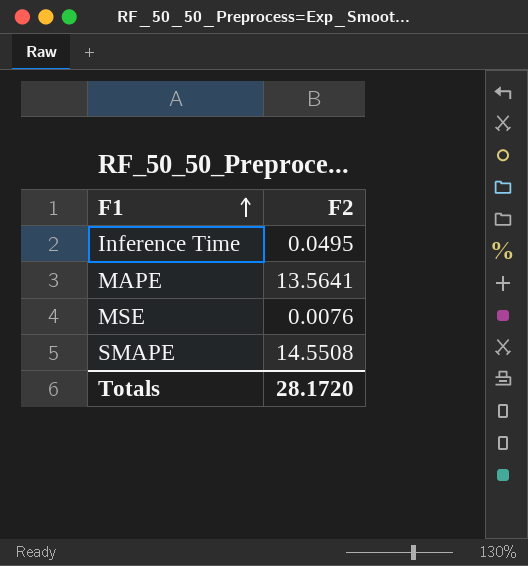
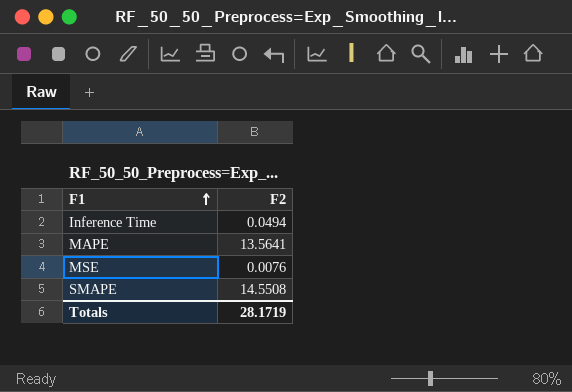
Inference Time | F2: 0.0495 -> 0.0494
Totals | F2: 28.1720 -> 28.1719

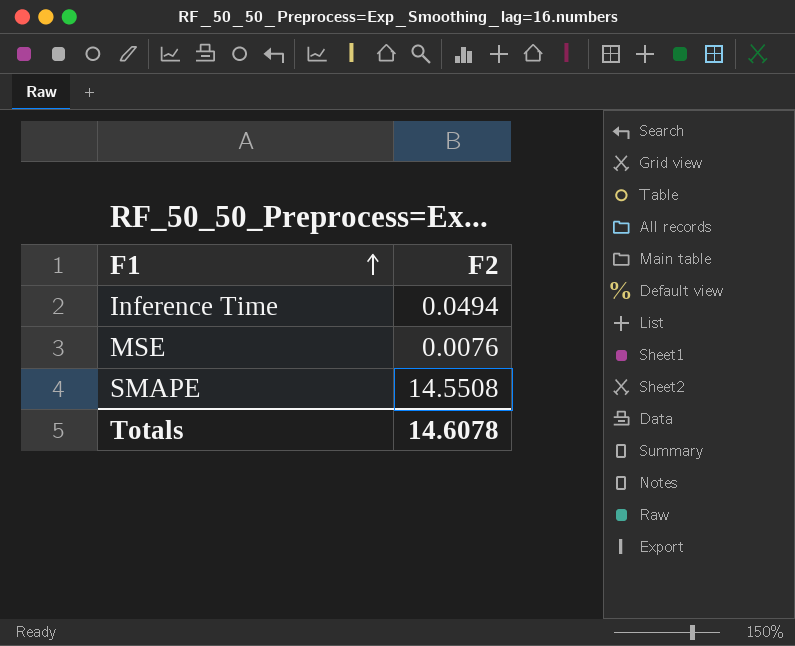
row MAPE: 13.5641 -> none
Totals | F2: 28.1719 -> 14.6078

